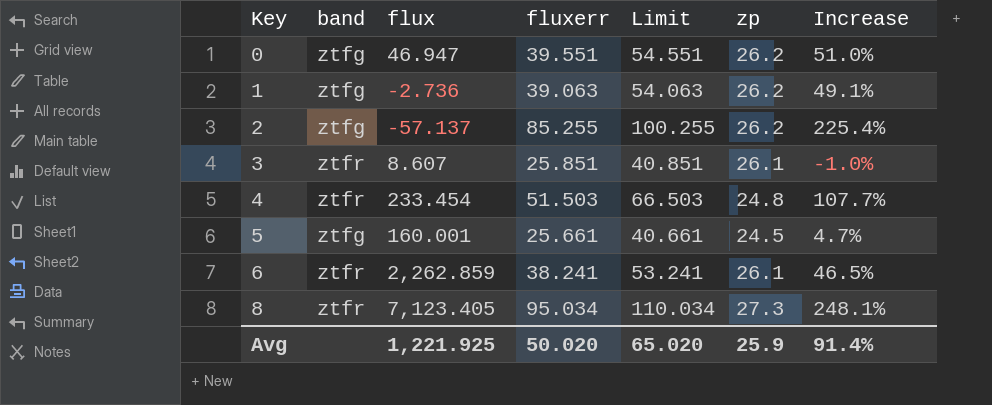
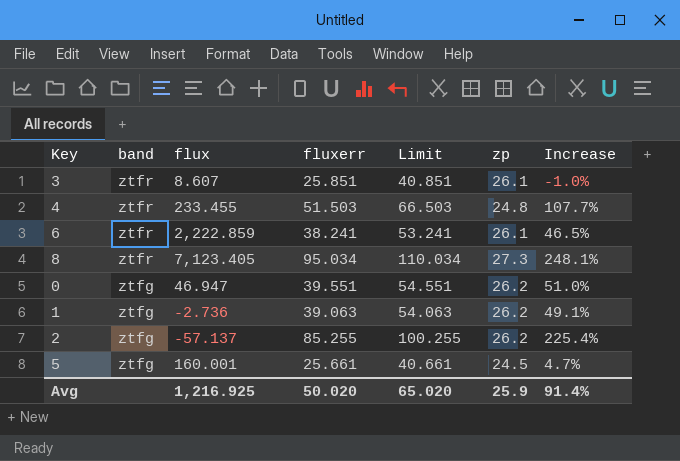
row order: Key ascending -> band descending
4 | flux: 233.454 -> 233.455
6 | flux: 2,262.859 -> 2,222.859
Avg | flux: 1,221.925 -> 1,216.925

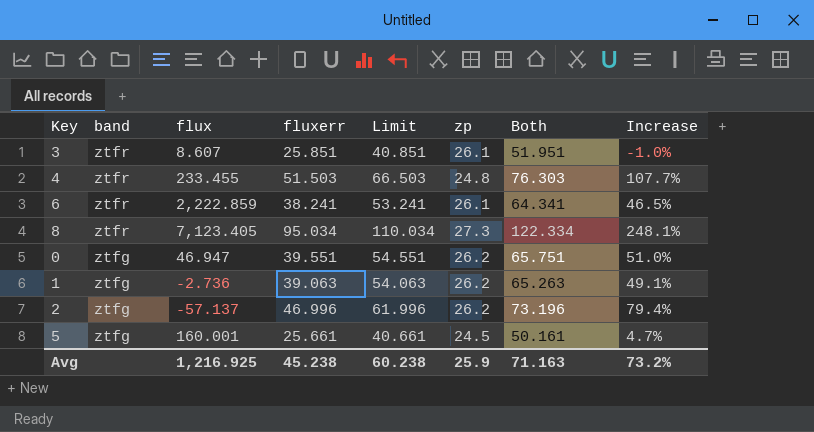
column Both | formula: none -> [fluxerr] + [zp]
2 | fluxerr: 85.255 -> 46.996
2 | Limit: 100.255 -> 61.996
2 | Increase: 225.4% -> 79.4%
Avg | fluxerr: 50.020 -> 45.238
Avg | Limit: 65.020 -> 60.238
Avg | Increase: 91.4% -> 73.2%

